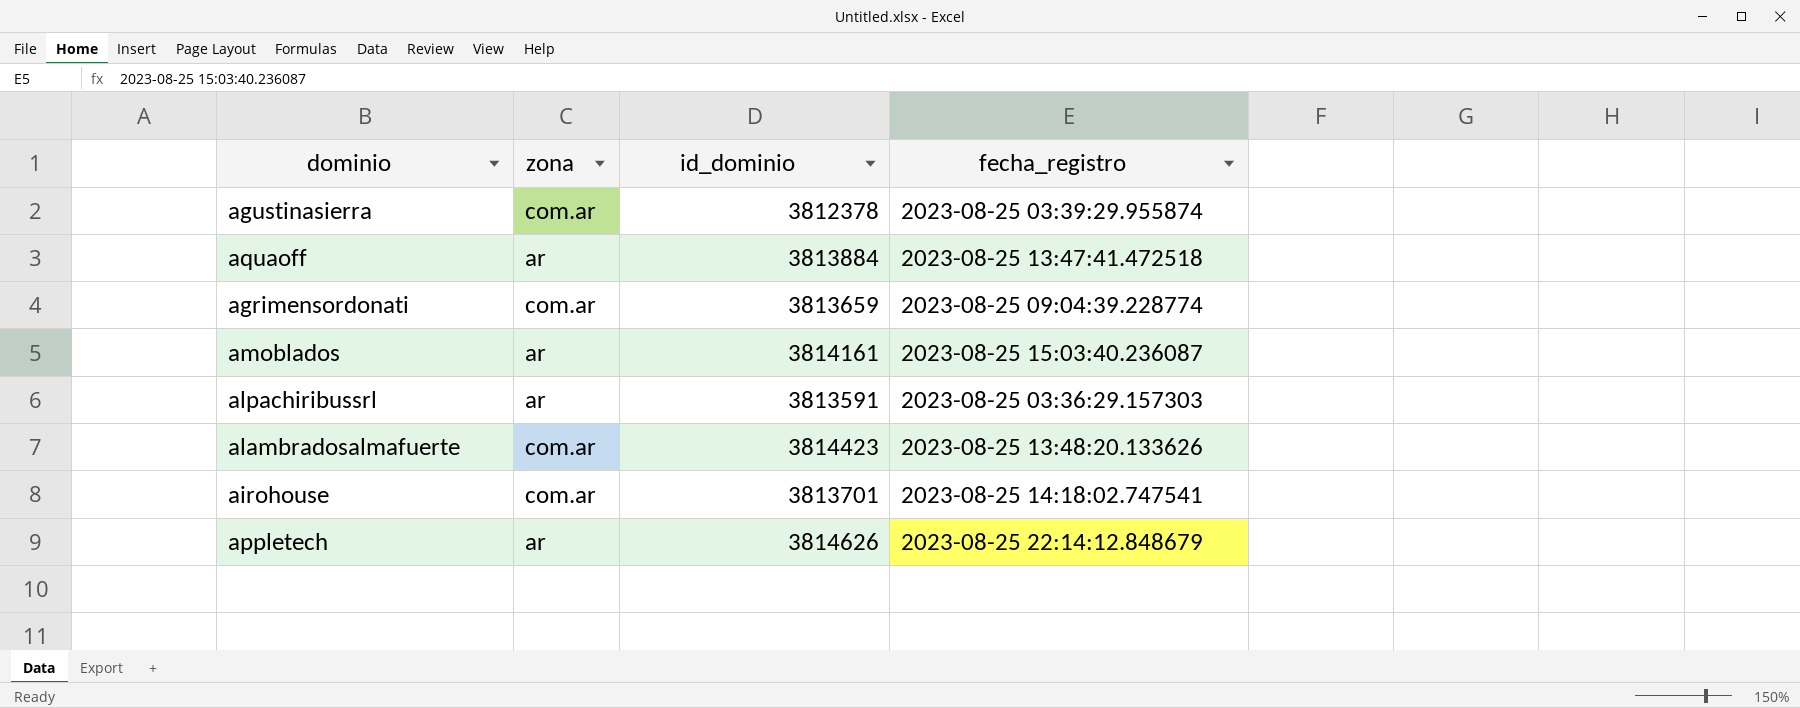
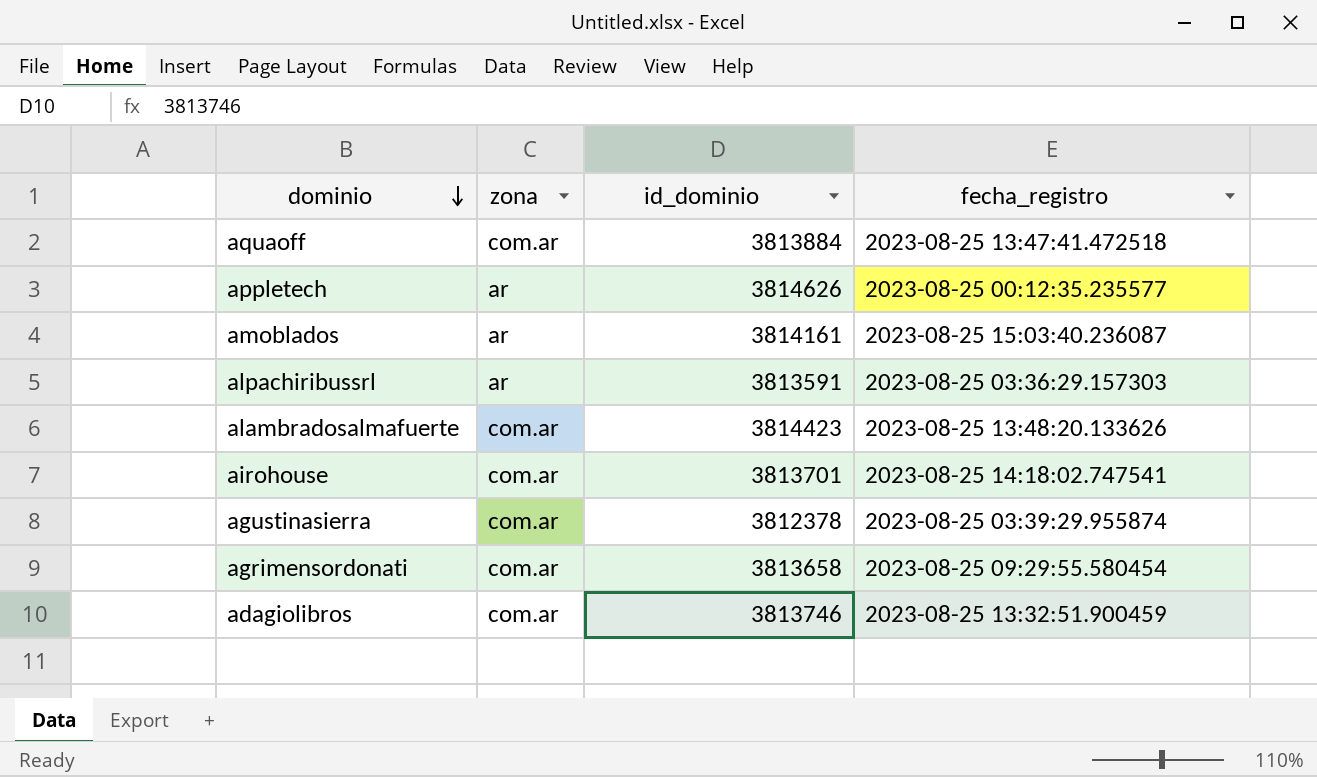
row order: none -> dominio descending
aquaoff | zona: ar -> com.ar
appletech | fecha_registro: 2023-08-25 22:14:12.848679 -> 2023-08-25 00:12:35.235577
agrimensordonati | id_dominio: 3813659 -> 3813658
agrimensordonati | fecha_registro: 2023-08-25 09:04:39.228774 -> 2023-08-25 09:29:55.580454
row adagiolibros: none -> com.ar | 3813746 | 2023-08-25 13:32:51.900459

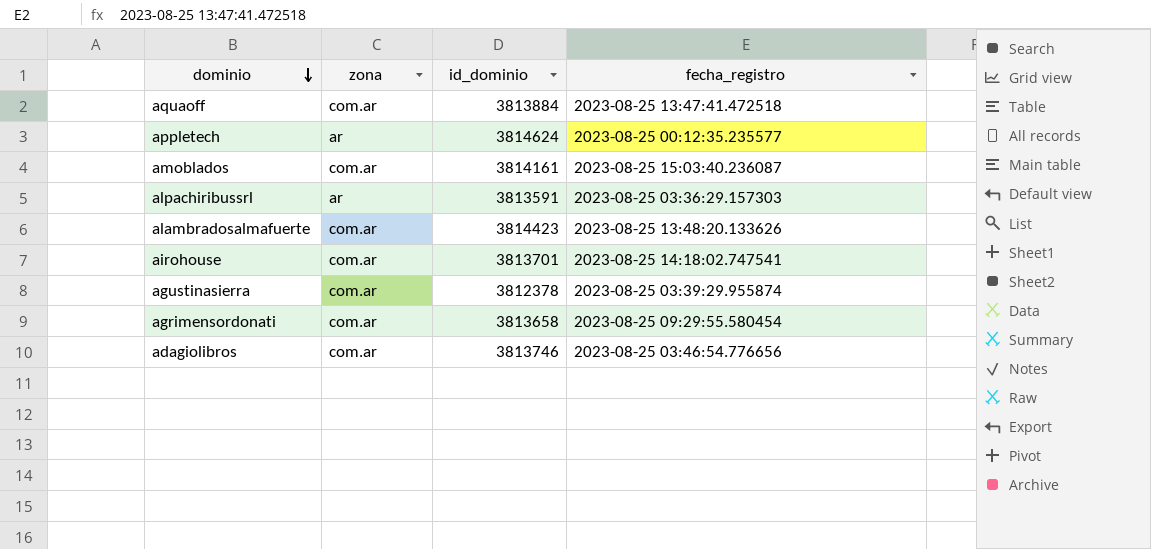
appletech | id_dominio: 3814626 -> 3814624
amoblados | zona: ar -> com.ar
adagiolibros | fecha_registro: 2023-08-25 13:32:51.900459 -> 2023-08-25 03:46:54.776656

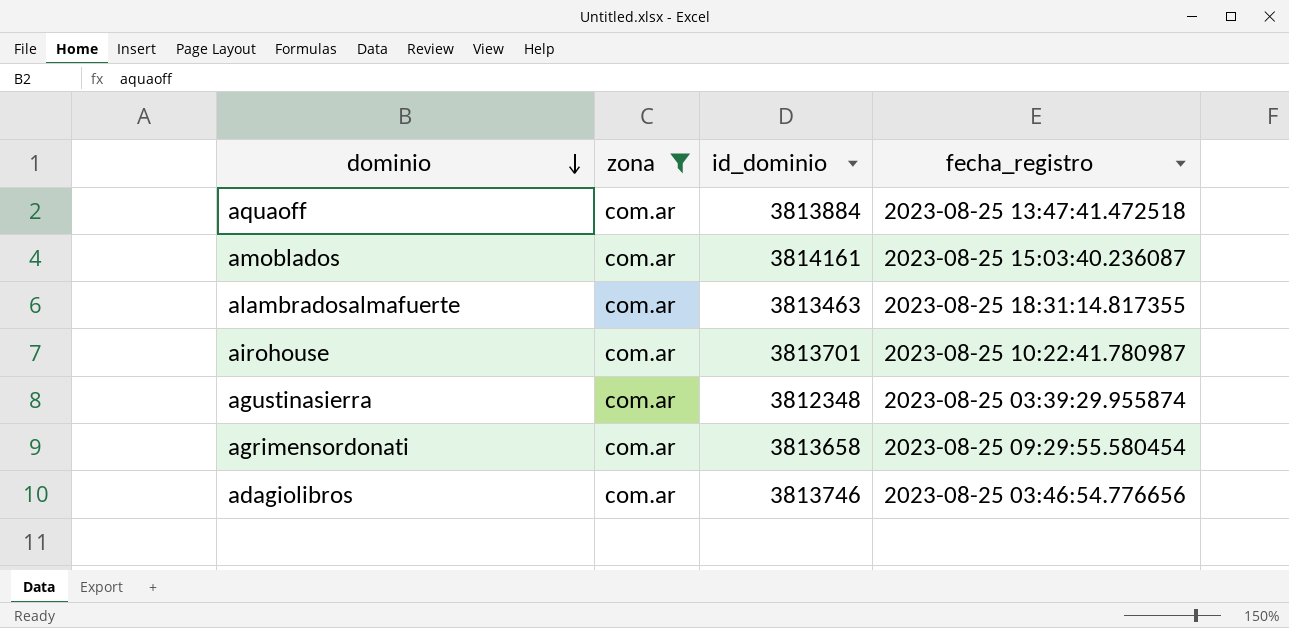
filter: none -> zona = com.ar
alambradosalmafuerte | id_dominio: 3814423 -> 3813463
alambradosalmafuerte | fecha_registro: 2023-08-25 13:48:20.133626 -> 2023-08-25 18:31:14.817355
airohouse | fecha_registro: 2023-08-25 14:18:02.747541 -> 2023-08-25 10:22:41.780987
agustinasierra | id_dominio: 3812378 -> 3812348

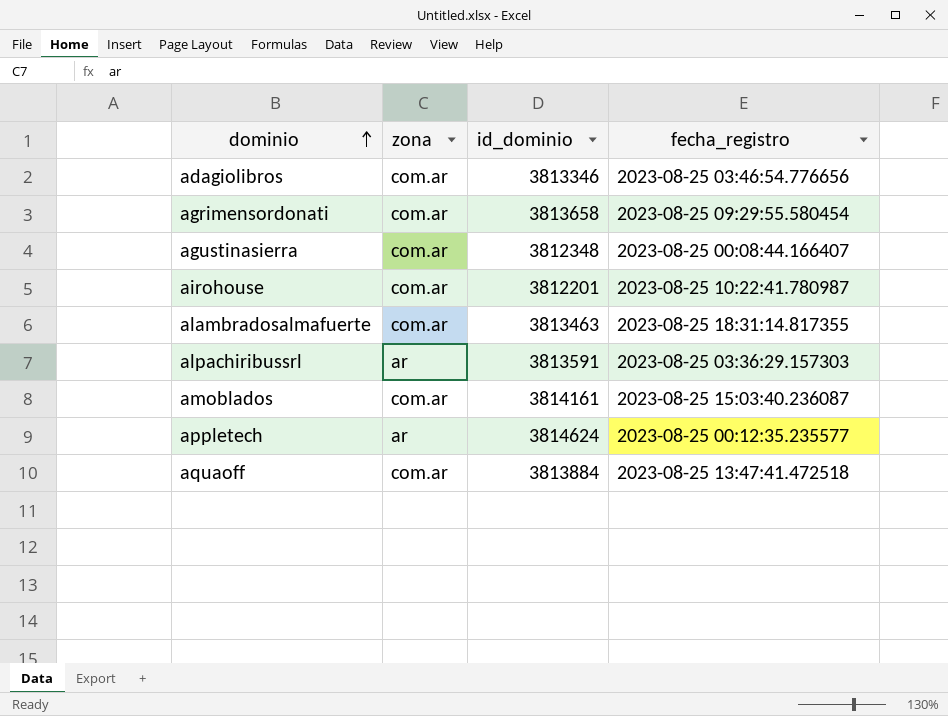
filter: zona = com.ar -> none
row order: dominio descending -> dominio ascending
adagiolibros | id_dominio: 3813746 -> 3813346
agustinasierra | fecha_registro: 2023-08-25 03:39:29.955874 -> 2023-08-25 00:08:44.166407
airohouse | id_dominio: 3813701 -> 3812201

